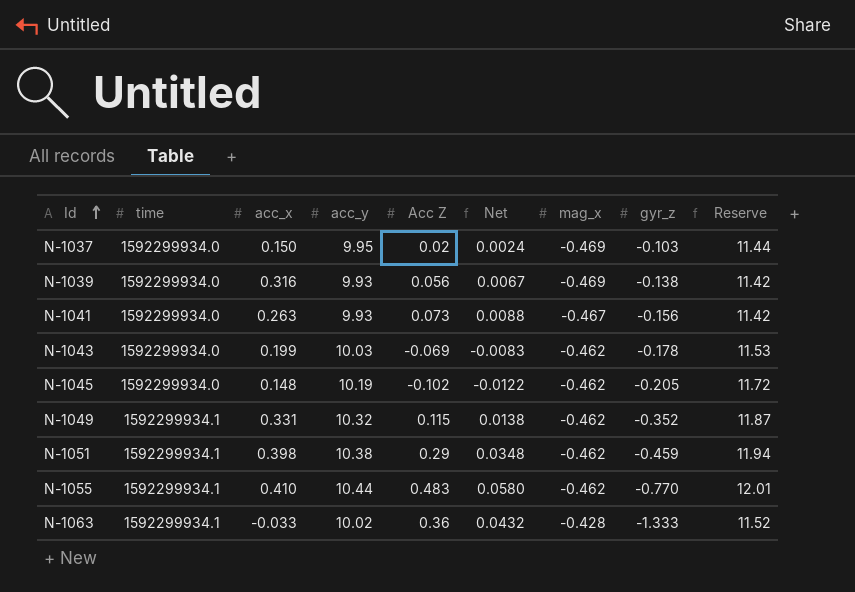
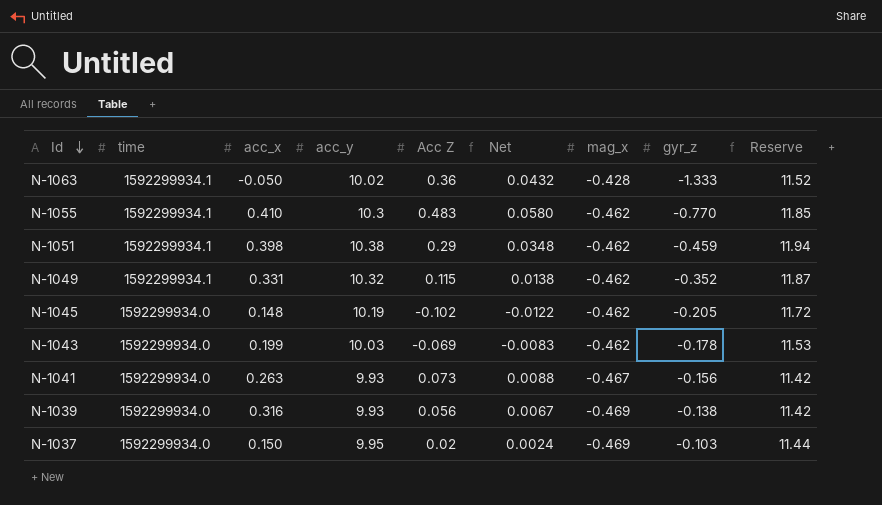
row order: Id ascending -> Id descending
N-1063 | acc_x: -0.033 -> -0.050
N-1055 | acc_y: 10.44 -> 10.3
N-1055 | Reserve: 12.01 -> 11.85

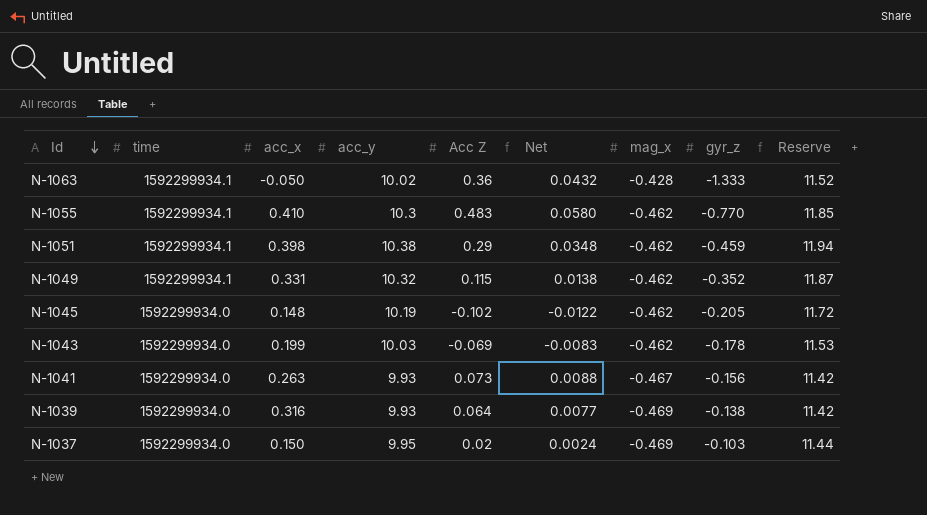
N-1039 | Acc Z: 0.056 -> 0.064
N-1039 | Net: 0.0067 -> 0.0077

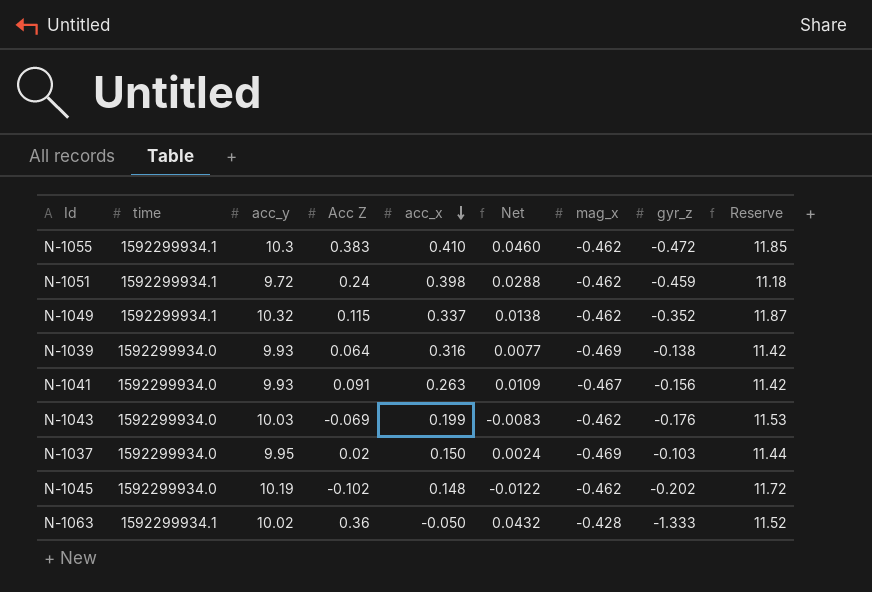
row order: Id descending -> acc_x descending
column acc_x | position: 3 -> 5
N-1055 | Acc Z: 0.483 -> 0.383
N-1055 | Net: 0.0580 -> 0.0460
N-1055 | gyr_z: -0.770 -> -0.472
N-1051 | acc_y: 10.38 -> 9.72
N-1051 | Acc Z: 0.29 -> 0.24
N-1051 | Net: 0.0348 -> 0.0288
N-1051 | Reserve: 11.94 -> 11.18
N-1049 | acc_x: 0.331 -> 0.337
N-1041 | Acc Z: 0.073 -> 0.091
N-1041 | Net: 0.0088 -> 0.0109
N-1043 | gyr_z: -0.178 -> -0.176
N-1045 | gyr_z: -0.205 -> -0.202

